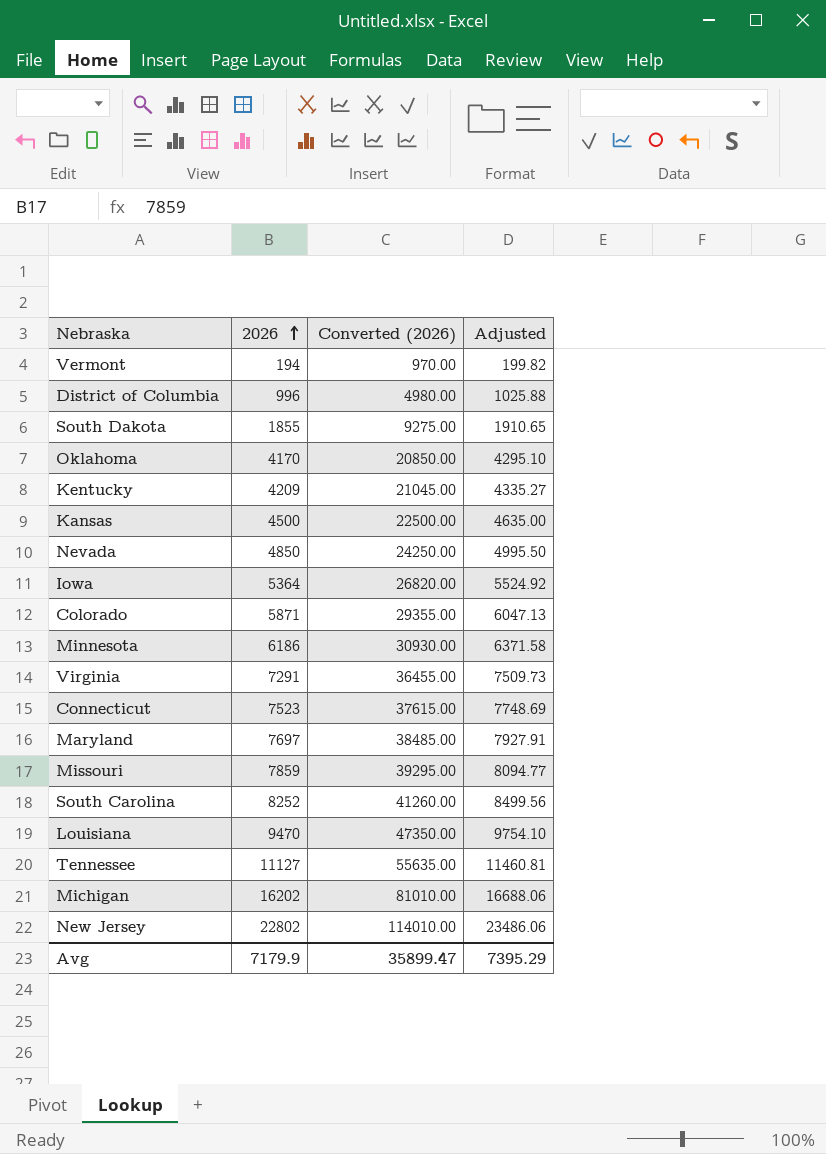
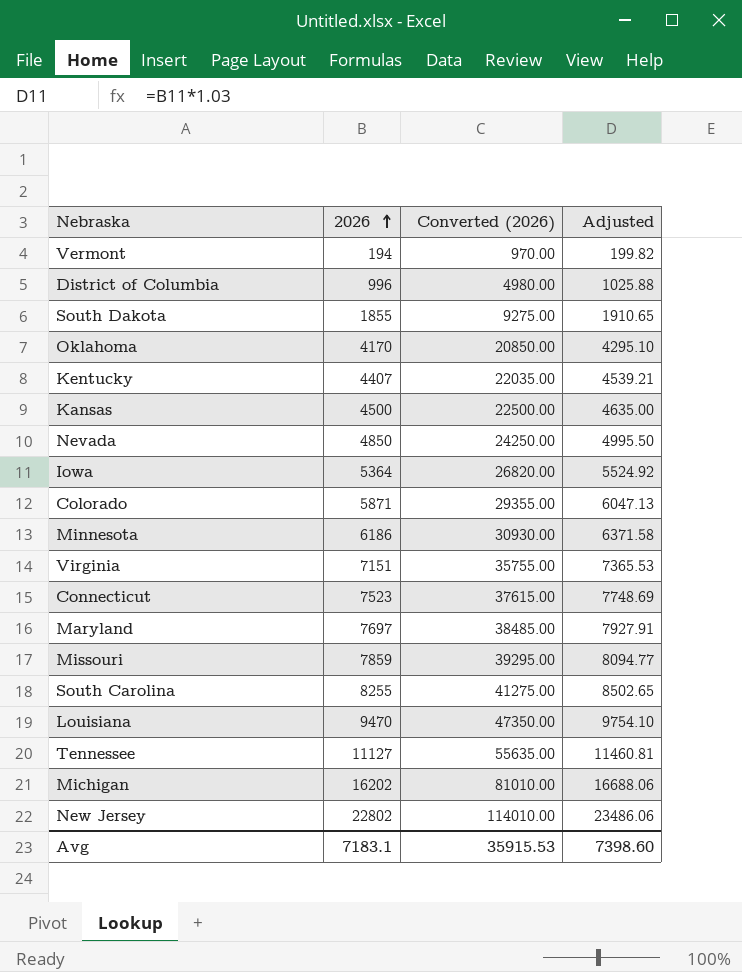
Kentucky | 2026: 4209 -> 4407
Kentucky | Converted (2026): 21045.00 -> 22035.00
Kentucky | Adjusted: 4335.27 -> 4539.21
Virginia | 2026: 7291 -> 7151
Virginia | Converted (2026): 36455.00 -> 35755.00
Virginia | Adjusted: 7509.73 -> 7365.53
South Carolina | 2026: 8252 -> 8255
South Carolina | Converted (2026): 41260.00 -> 41275.00
South Carolina | Adjusted: 8499.56 -> 8502.65
Avg | 2026: 7179.9 -> 7183.1
Avg | Converted (2026): 35899.47 -> 35915.53
Avg | Adjusted: 7395.29 -> 7398.60

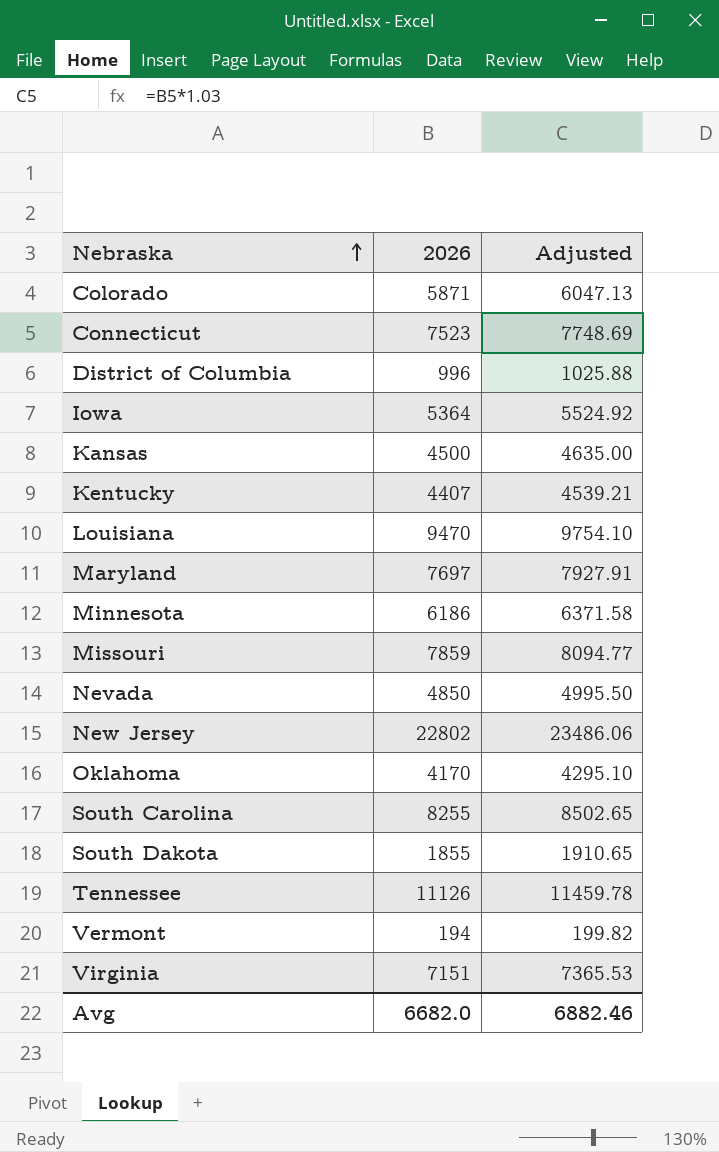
row order: 2026 ascending -> Nebraska ascending
column Converted (2026) | formula: [2026] * 5 -> none
row Michigan: 16202 | 81010.00 | 16688.06 -> none
Tennessee | 2026: 11127 -> 11126
Tennessee | Adjusted: 11460.81 -> 11459.78
Avg | 2026: 7183.1 -> 6682.0
Avg | Adjusted: 7398.60 -> 6882.46

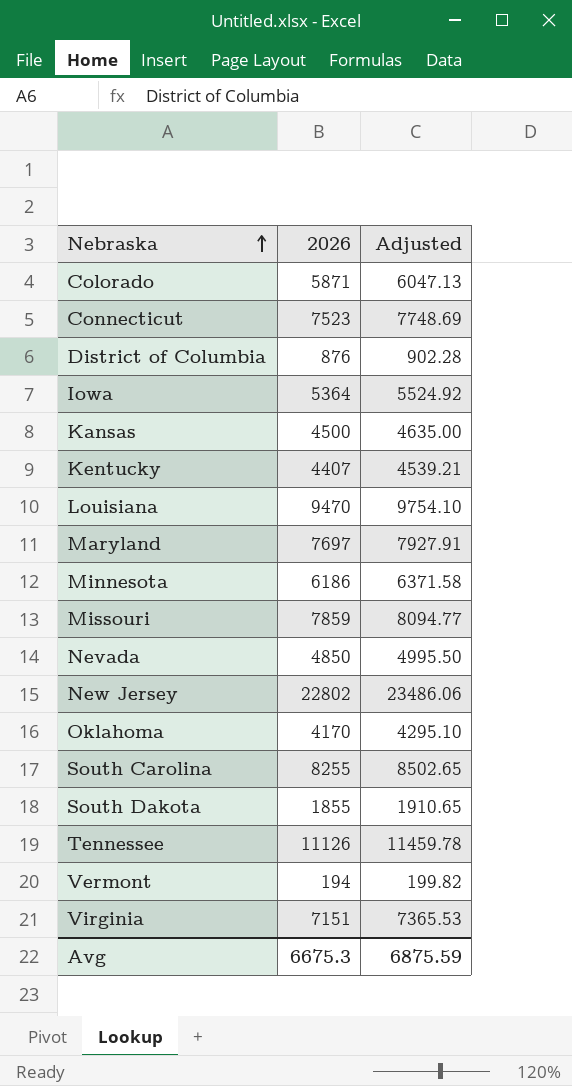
District of Columbia | 2026: 996 -> 876
District of Columbia | Adjusted: 1025.88 -> 902.28
Avg | 2026: 6682.0 -> 6675.3
Avg | Adjusted: 6882.46 -> 6875.59

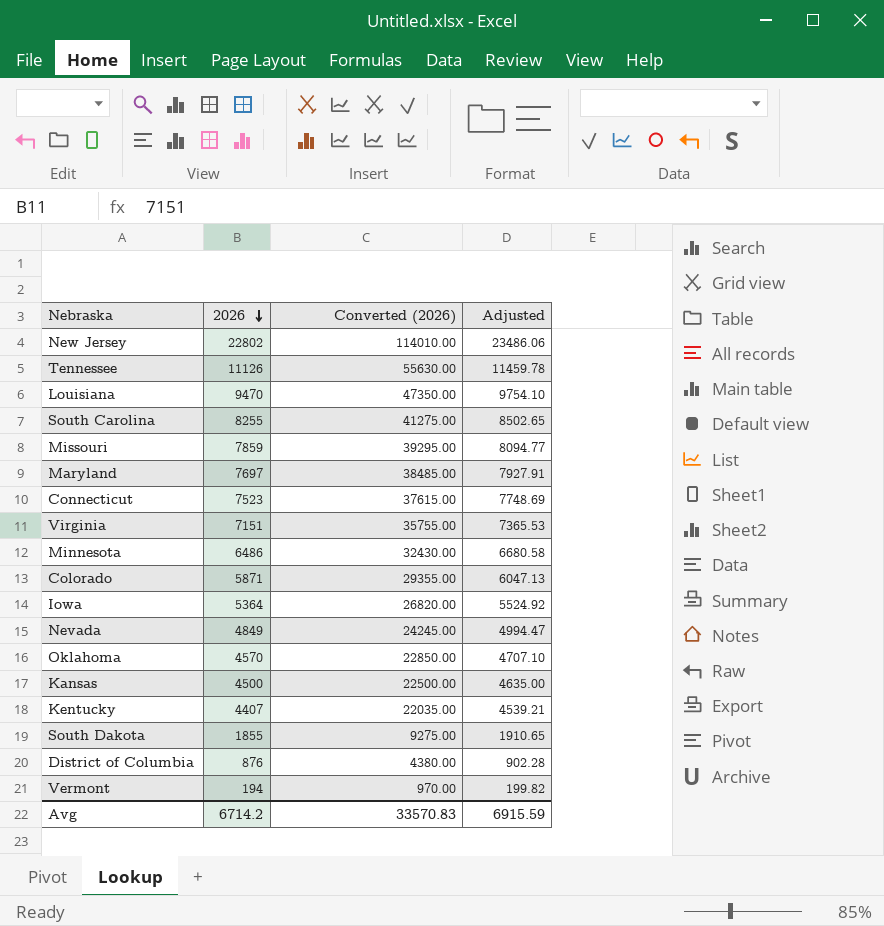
row order: Nebraska ascending -> 2026 descending
column Converted (2026) | formula: none -> [2026] * 5
Minnesota | 2026: 6186 -> 6486
Minnesota | Adjusted: 6371.58 -> 6680.58
Nevada | 2026: 4850 -> 4849
Nevada | Adjusted: 4995.50 -> 4994.47
Oklahoma | 2026: 4170 -> 4570
Oklahoma | Adjusted: 4295.10 -> 4707.10
Avg | 2026: 6675.3 -> 6714.2
Avg | Adjusted: 6875.59 -> 6915.59

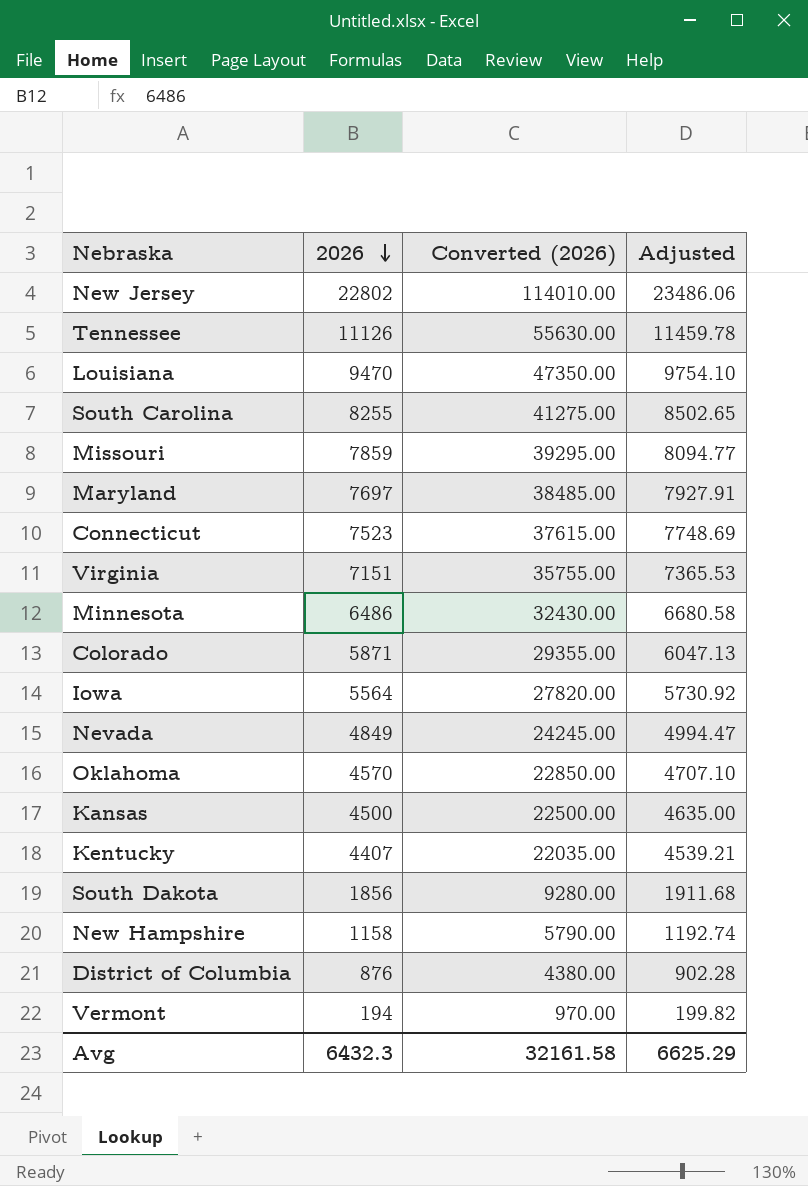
Iowa | 2026: 5364 -> 5564
Iowa | Converted (2026): 26820.00 -> 27820.00
Iowa | Adjusted: 5524.92 -> 5730.92
South Dakota | 2026: 1855 -> 1856
South Dakota | Converted (2026): 9275.00 -> 9280.00
South Dakota | Adjusted: 1910.65 -> 1911.68
row New Hampshire: none -> 1158 | 5790.00 | 1192.74
Avg | 2026: 6714.2 -> 6432.3
Avg | Converted (2026): 33570.83 -> 32161.58
Avg | Adjusted: 6915.59 -> 6625.29

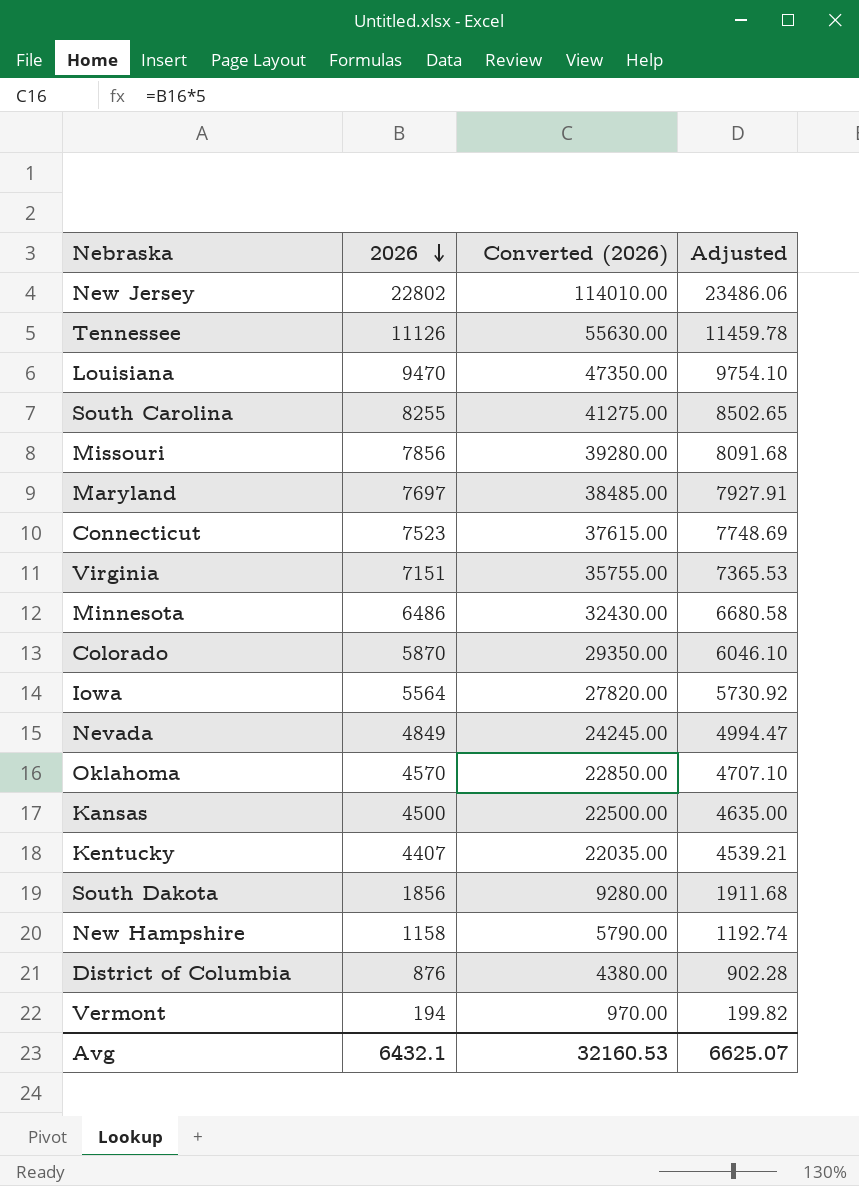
Missouri | 2026: 7859 -> 7856
Missouri | Converted (2026): 39295.00 -> 39280.00
Missouri | Adjusted: 8094.77 -> 8091.68
Colorado | 2026: 5871 -> 5870
Colorado | Converted (2026): 29355.00 -> 29350.00
Colorado | Adjusted: 6047.13 -> 6046.10
Avg | 2026: 6432.3 -> 6432.1
Avg | Converted (2026): 32161.58 -> 32160.53
Avg | Adjusted: 6625.29 -> 6625.07

